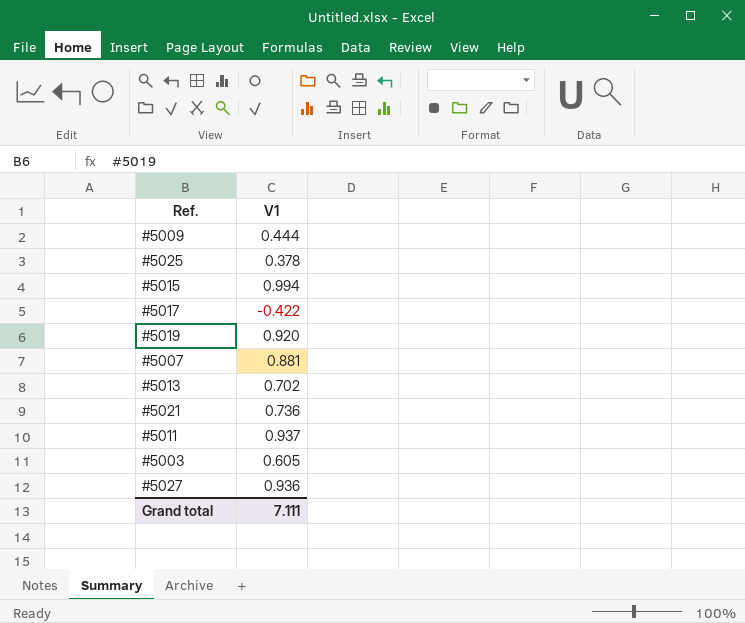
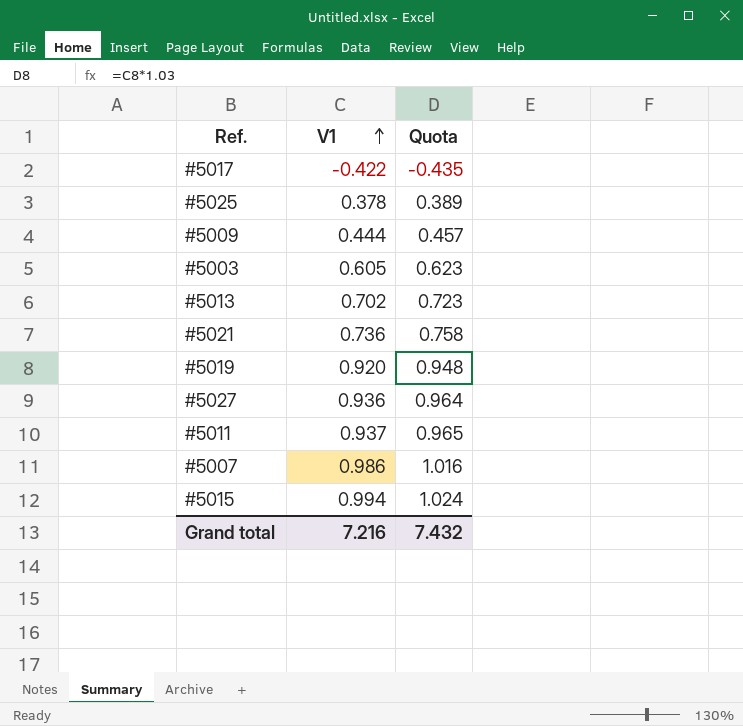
row order: none -> V1 ascending
column Quota | formula: none -> [V1] * 1.03
#5007 | V1: 0.881 -> 0.986
Grand total | V1: 7.111 -> 7.216

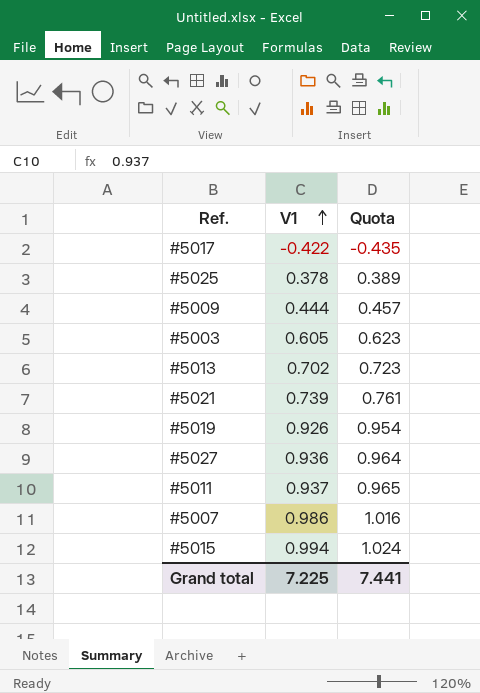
#5021 | V1: 0.736 -> 0.739
#5021 | Quota: 0.758 -> 0.761
#5019 | V1: 0.920 -> 0.926
#5019 | Quota: 0.948 -> 0.954
Grand total | V1: 7.216 -> 7.225
Grand total | Quota: 7.432 -> 7.441

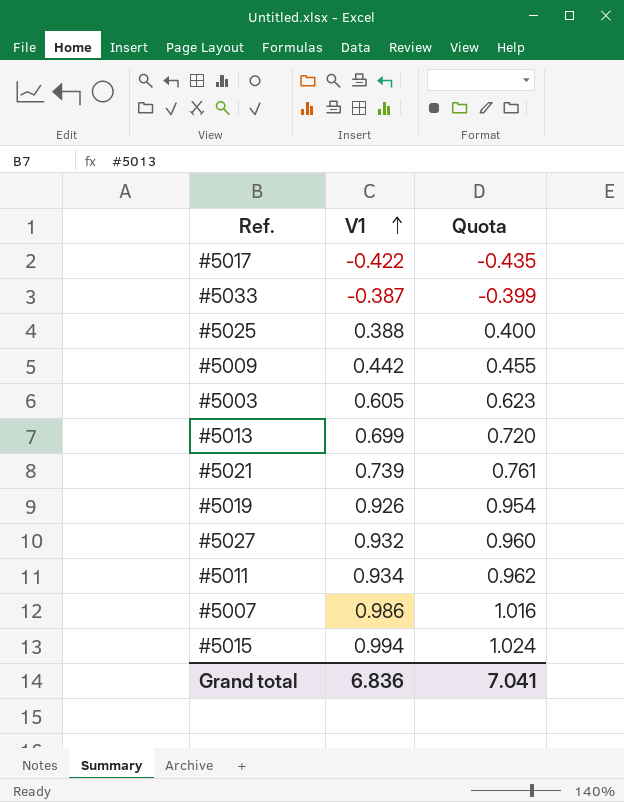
row #5033: none -> -0.387 | -0.399
#5025 | V1: 0.378 -> 0.388
#5025 | Quota: 0.389 -> 0.400
#5009 | V1: 0.444 -> 0.442
#5009 | Quota: 0.457 -> 0.455
#5013 | V1: 0.702 -> 0.699
#5013 | Quota: 0.723 -> 0.720
#5027 | V1: 0.936 -> 0.932
#5027 | Quota: 0.964 -> 0.960
#5011 | V1: 0.937 -> 0.934
#5011 | Quota: 0.965 -> 0.962
Grand total | V1: 7.225 -> 6.836
Grand total | Quota: 7.441 -> 7.041

